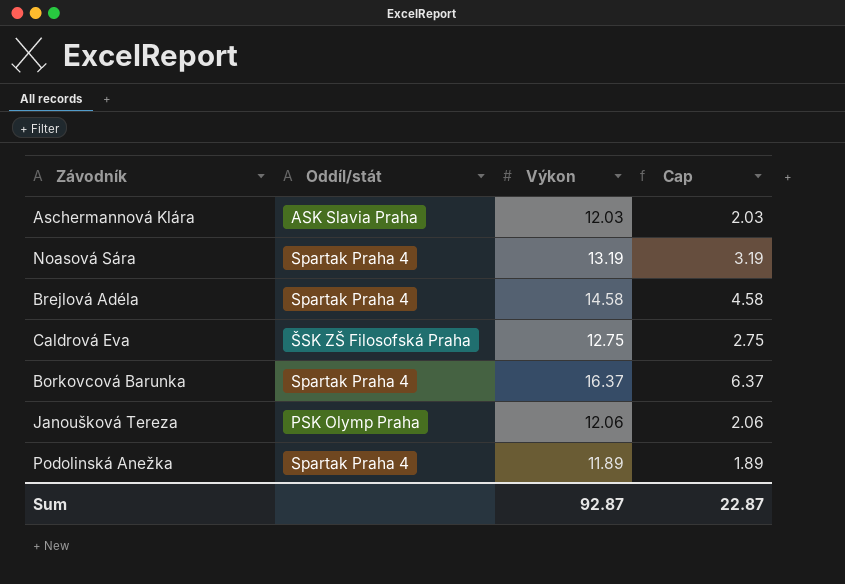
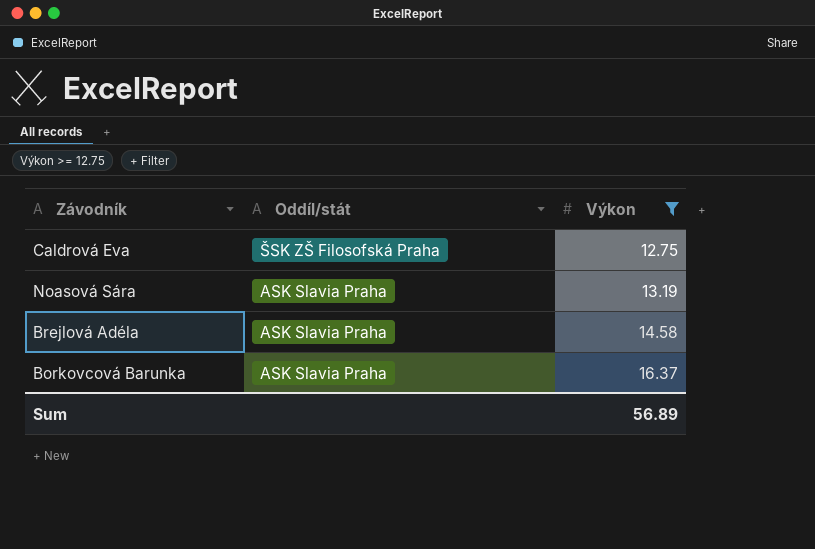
filter: none -> Výkon >= 12.75
row order: none -> Oddíl/stát descending
column Cap | formula: [Výkon] - 10 -> none
Noasová Sára | Oddíl/stát: Spartak Praha 4 -> ASK Slavia Praha
Brejlová Adéla | Oddíl/stát: Spartak Praha 4 -> ASK Slavia Praha
Borkovcová Barunka | Oddíl/stát: Spartak Praha 4 -> ASK Slavia Praha
Sum | Výkon: 92.87 -> 56.89

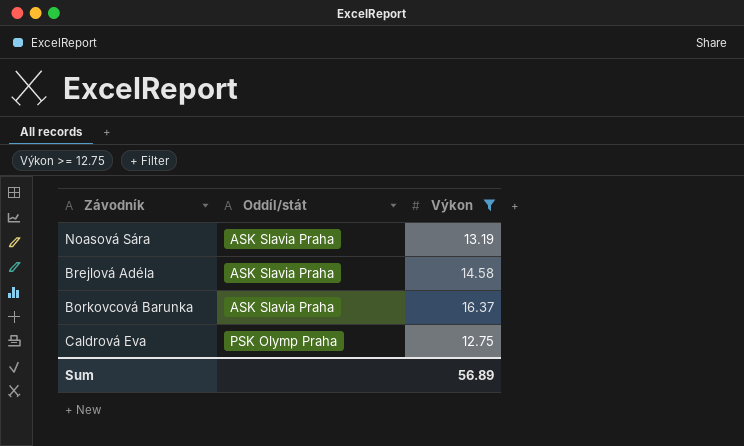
row order: Oddíl/stát descending -> Oddíl/stát ascending
Caldrová Eva | Oddíl/stát: ŠSK ZŠ Filosofská Praha -> PSK Olymp Praha

